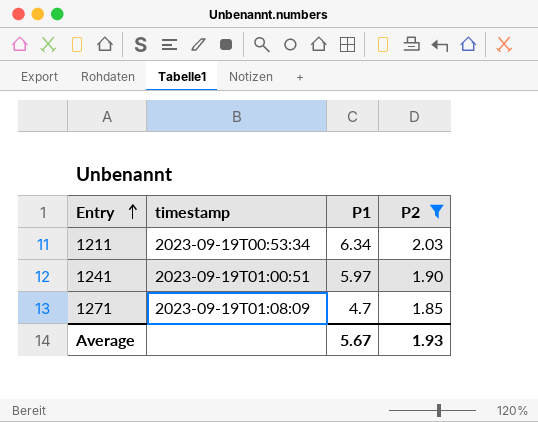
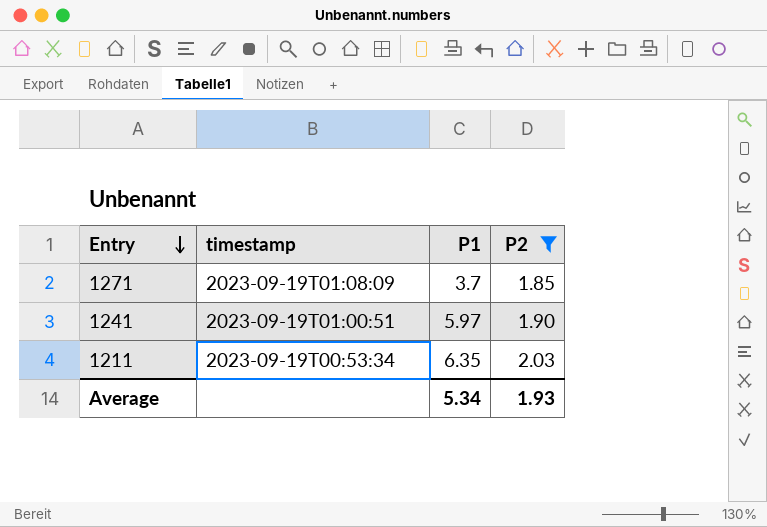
row order: Entry ascending -> Entry descending
1271 | P1: 4.7 -> 3.7
1211 | P1: 6.34 -> 6.35
Average | P1: 5.67 -> 5.34

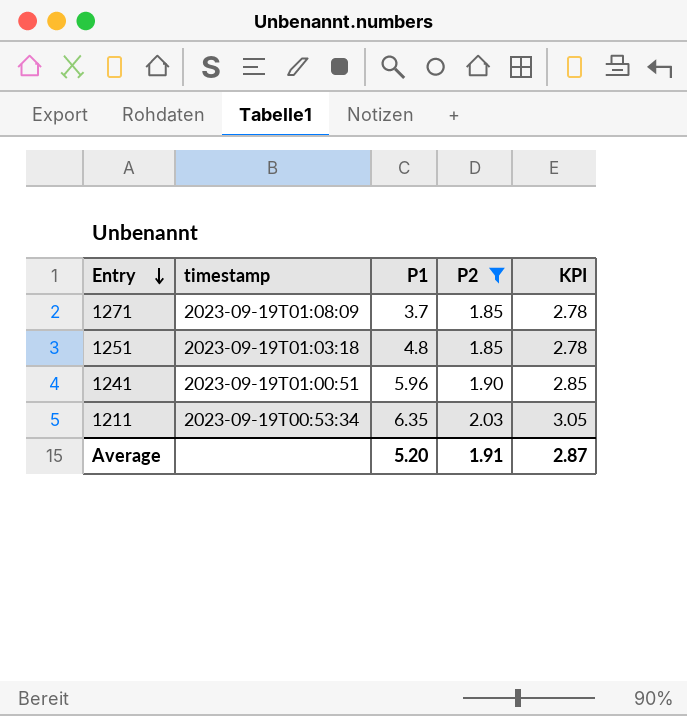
column KPI | formula: none -> [P2] * 1.5
row 1251: none -> 2023-09-19T01:03:18 | 4.8 | 1.85 | 2.78
1241 | P1: 5.97 -> 5.96
Average | P1: 5.34 -> 5.20
Average | P2: 1.93 -> 1.91

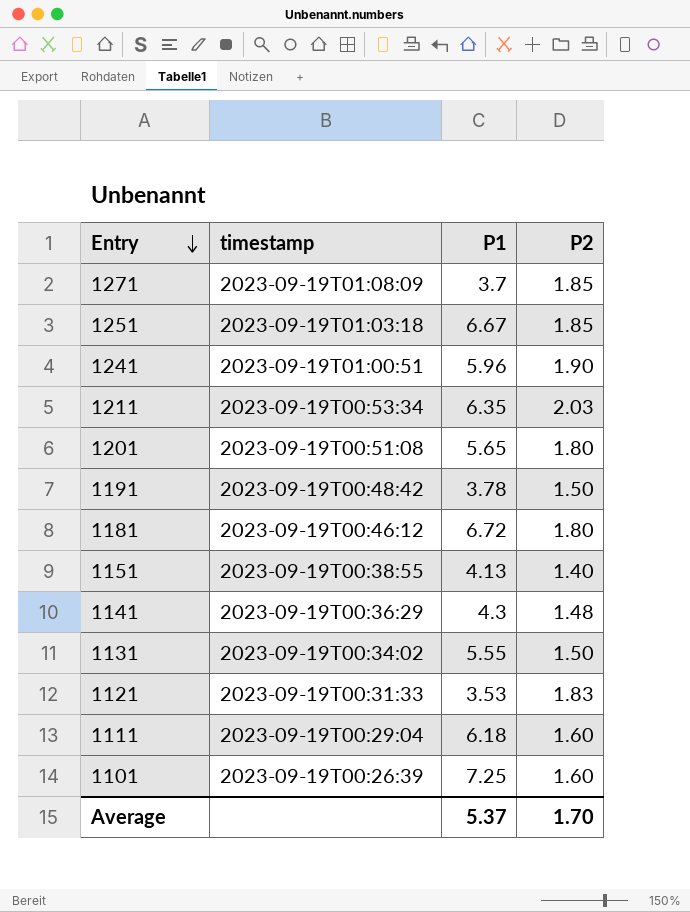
filter: P2 >= 1.85 -> none
column KPI | formula: [P2] * 1.5 -> none
1251 | P1: 4.8 -> 6.67
Average | P1: 5.20 -> 5.37
Average | P2: 1.91 -> 1.70

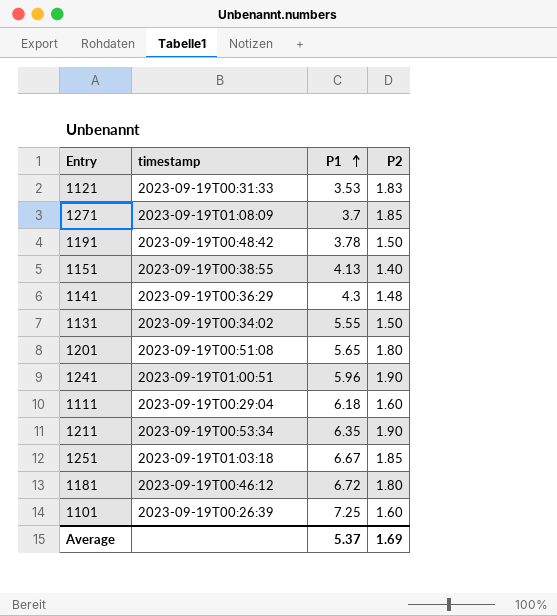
row order: Entry descending -> P1 ascending
1211 | P2: 2.03 -> 1.90
Average | P2: 1.70 -> 1.69

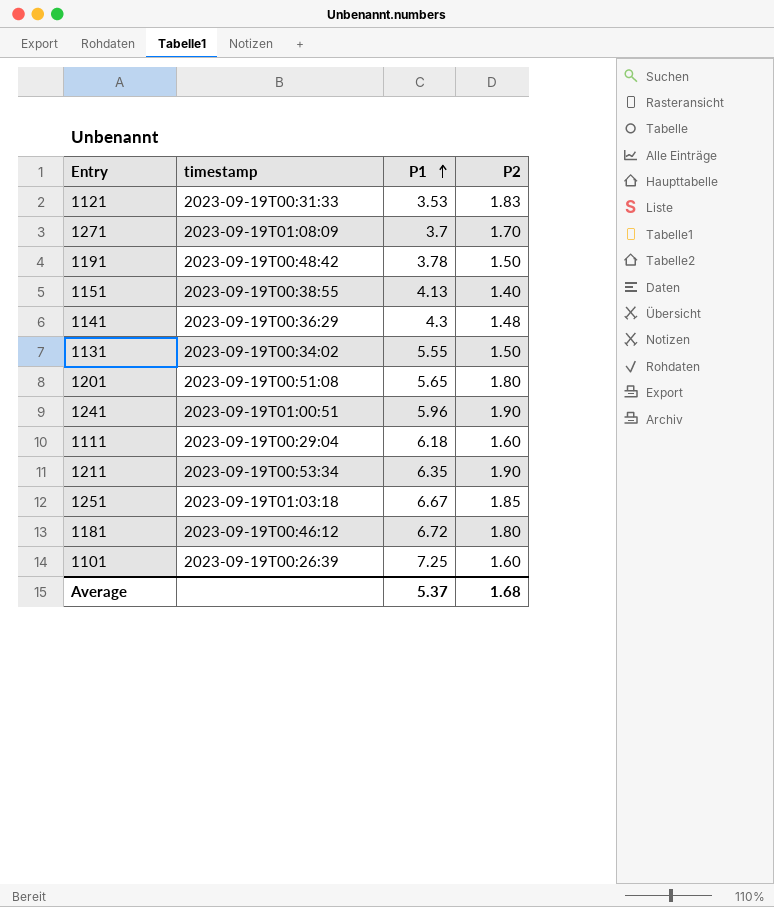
1271 | P2: 1.85 -> 1.70
Average | P2: 1.69 -> 1.68

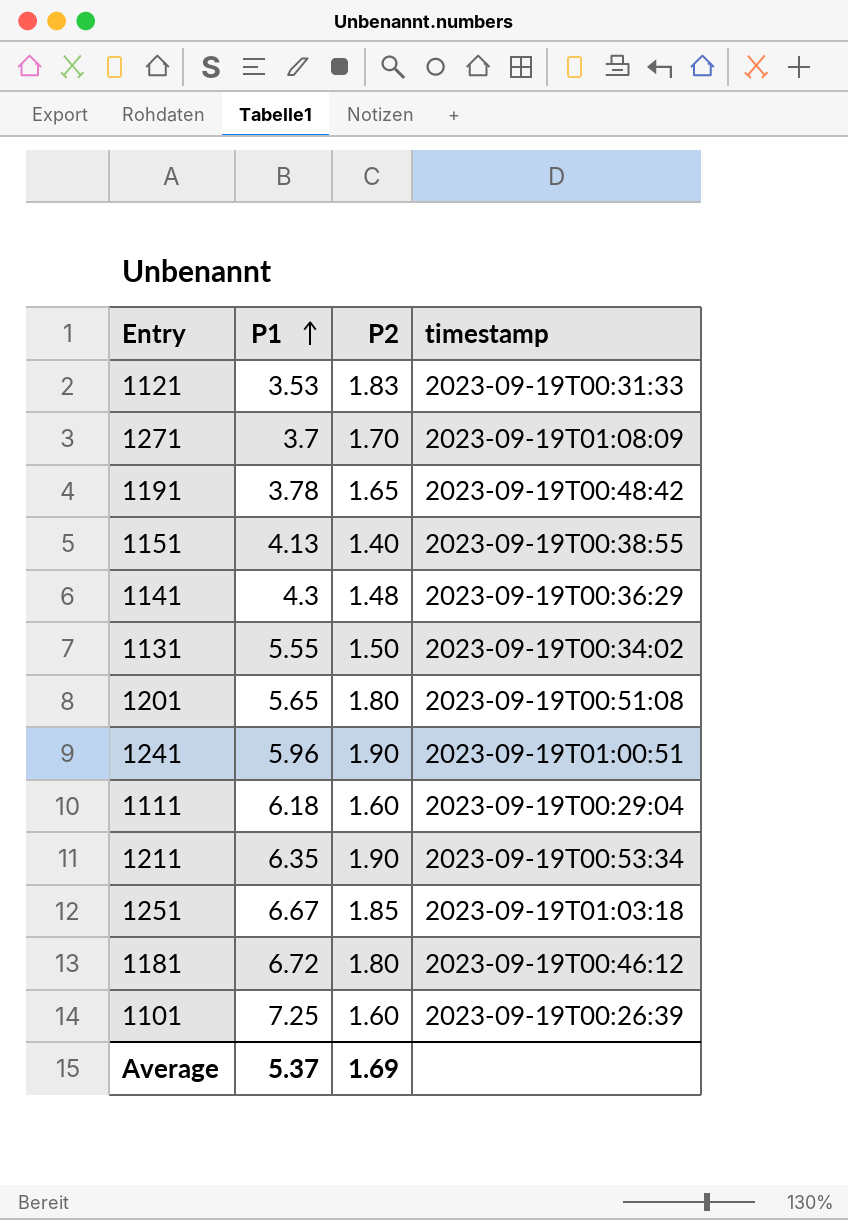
column timestamp | position: 2 -> 4
1191 | P2: 1.50 -> 1.65
Average | P2: 1.68 -> 1.69

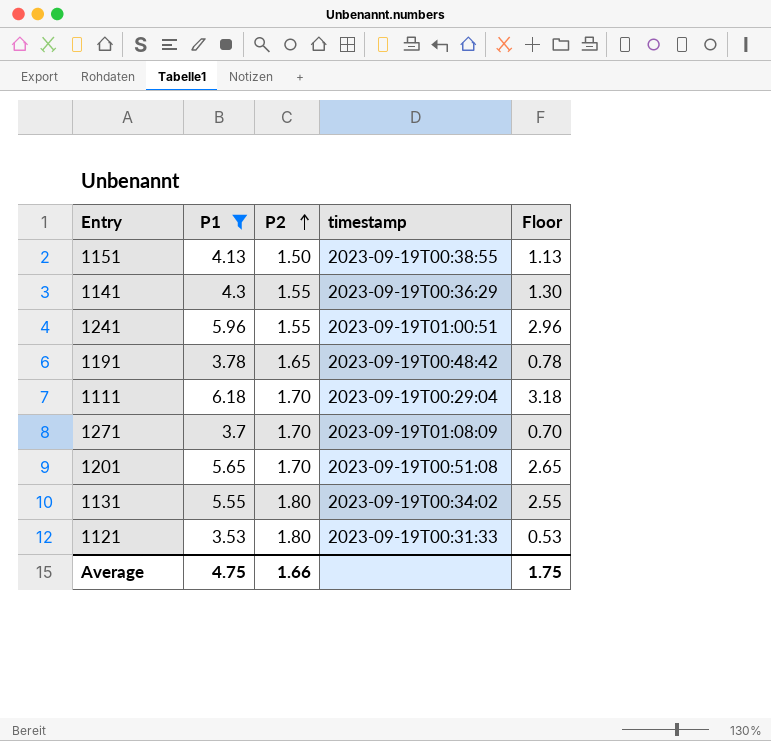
filter: none -> P1 <= 6.18
row order: P1 ascending -> P2 ascending
column Floor | formula: none -> [P1] - 3
1151 | P2: 1.40 -> 1.50
1141 | P2: 1.48 -> 1.55
1241 | P2: 1.90 -> 1.55
1111 | P2: 1.60 -> 1.70
1201 | P2: 1.80 -> 1.70
1131 | P2: 1.50 -> 1.80
1121 | P2: 1.83 -> 1.80
Average | P1: 5.37 -> 4.75
Average | P2: 1.69 -> 1.66

